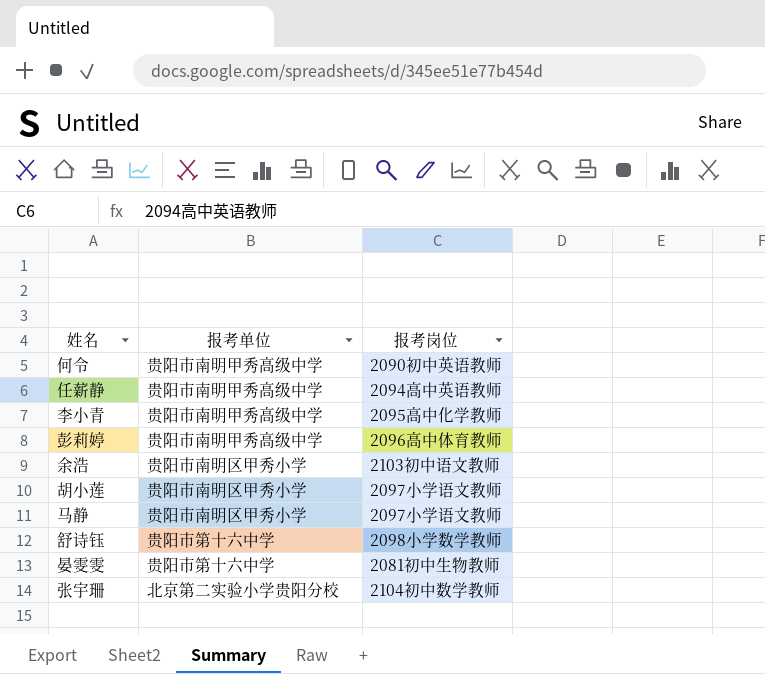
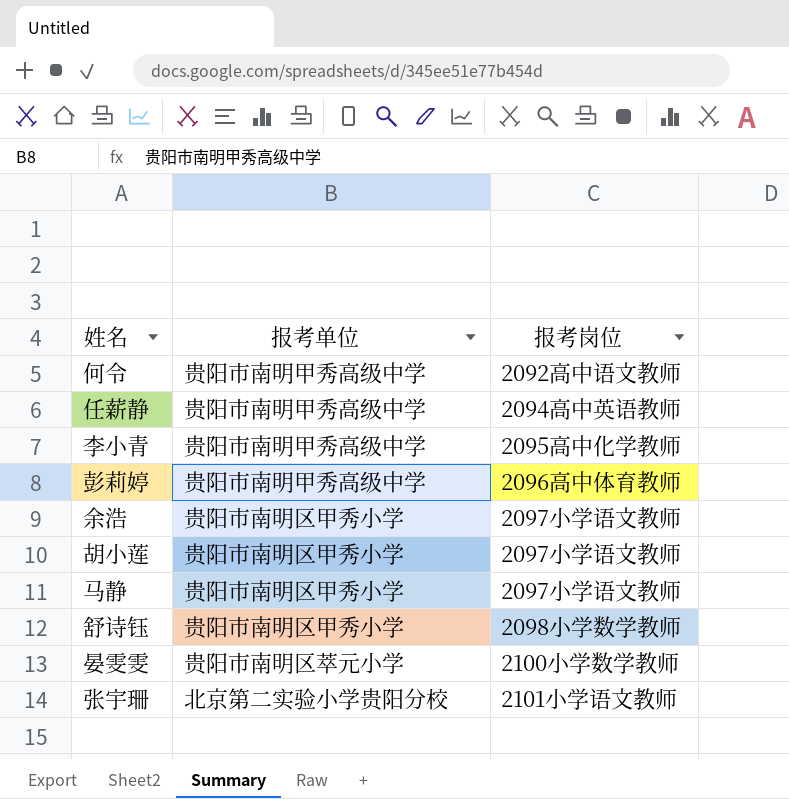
何令 | 报考岗位: 2090初中英语教师 -> 2092高中语文教师
余浩 | 报考岗位: 2103初中语文教师 -> 2097小学语文教师
舒诗钰 | 报考单位: 贵阳市第十六中学 -> 贵阳市南明区甲秀小学
晏雯雯 | 报考单位: 贵阳市第十六中学 -> 贵阳市南明区萃元小学
晏雯雯 | 报考岗位: 2081初中生物教师 -> 2100小学数学教师
张宇珊 | 报考岗位: 2104初中数学教师 -> 2101小学语文教师

